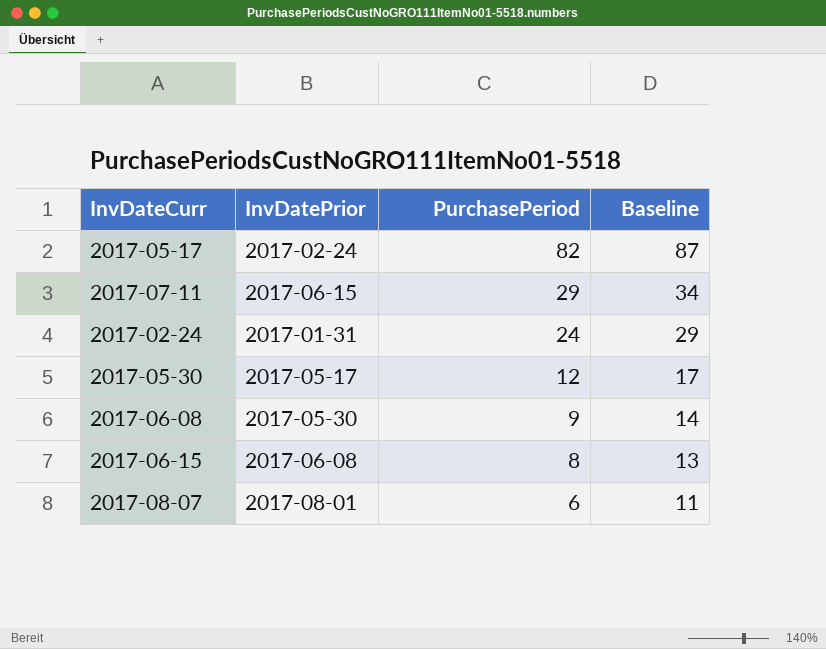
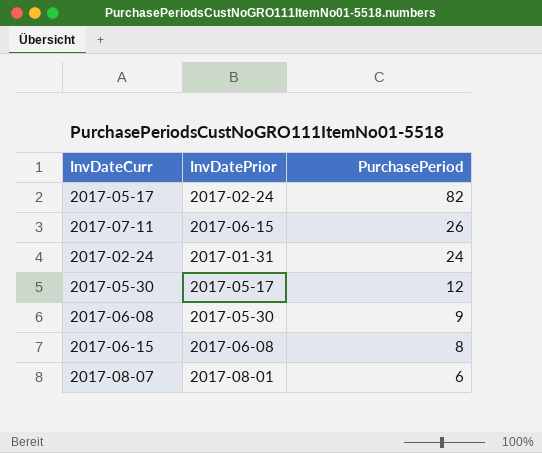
column Baseline | formula: [PurchasePeriod] + 5 -> none
2017-07-11 | PurchasePeriod: 29 -> 26

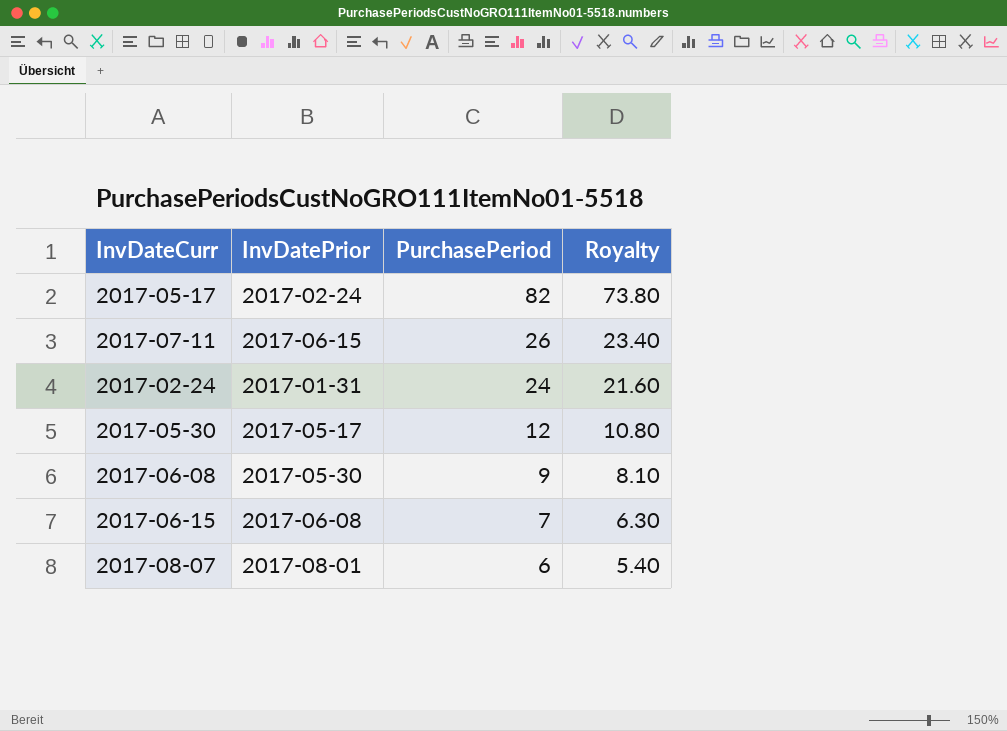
column Royalty | formula: none -> [PurchasePeriod] * 0.9
2017-06-15 | PurchasePeriod: 8 -> 7

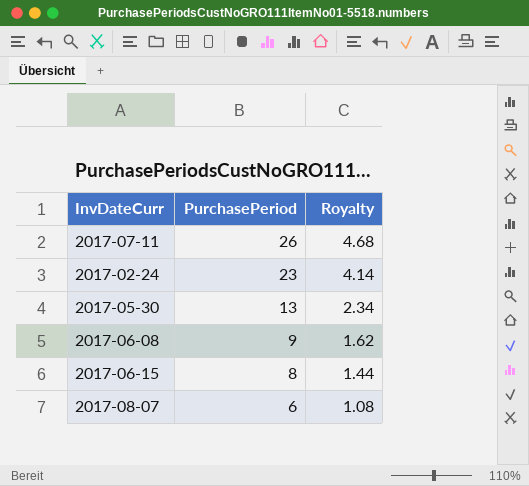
column InvDatePrior | position: 2 -> none
column Royalty | formula: [PurchasePeriod] * 0.9 -> [PurchasePeriod] * 0.18
row 2017-05-17: 2017-02-24 | 82 | 73.80 -> none
2017-02-24 | PurchasePeriod: 24 -> 23
2017-05-30 | PurchasePeriod: 12 -> 13
2017-06-15 | PurchasePeriod: 7 -> 8

